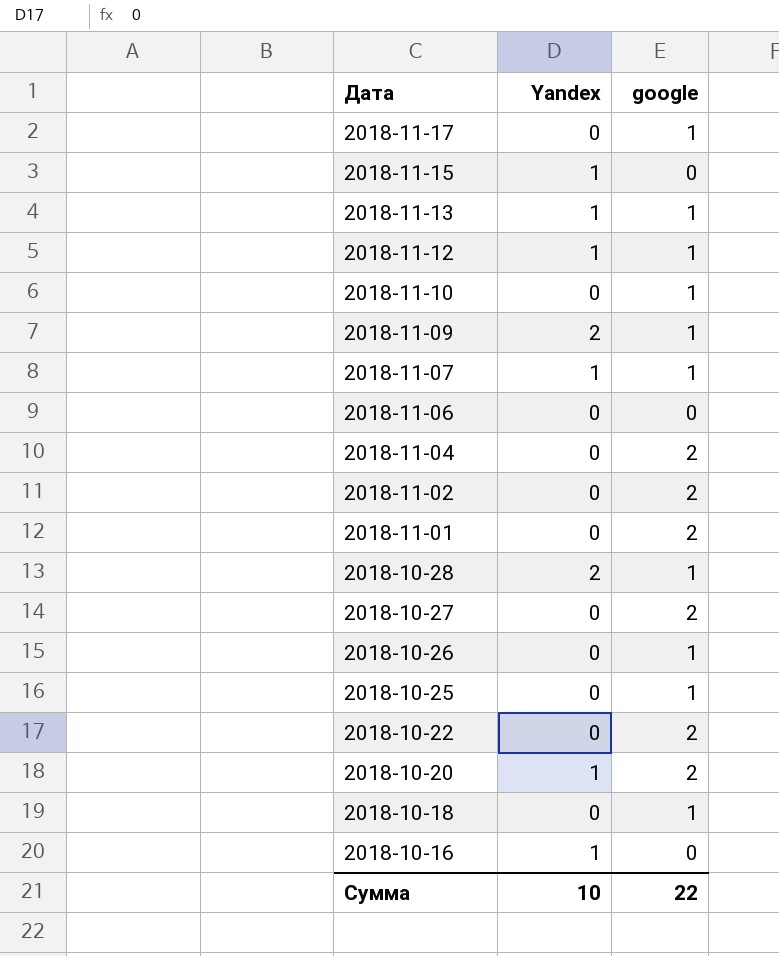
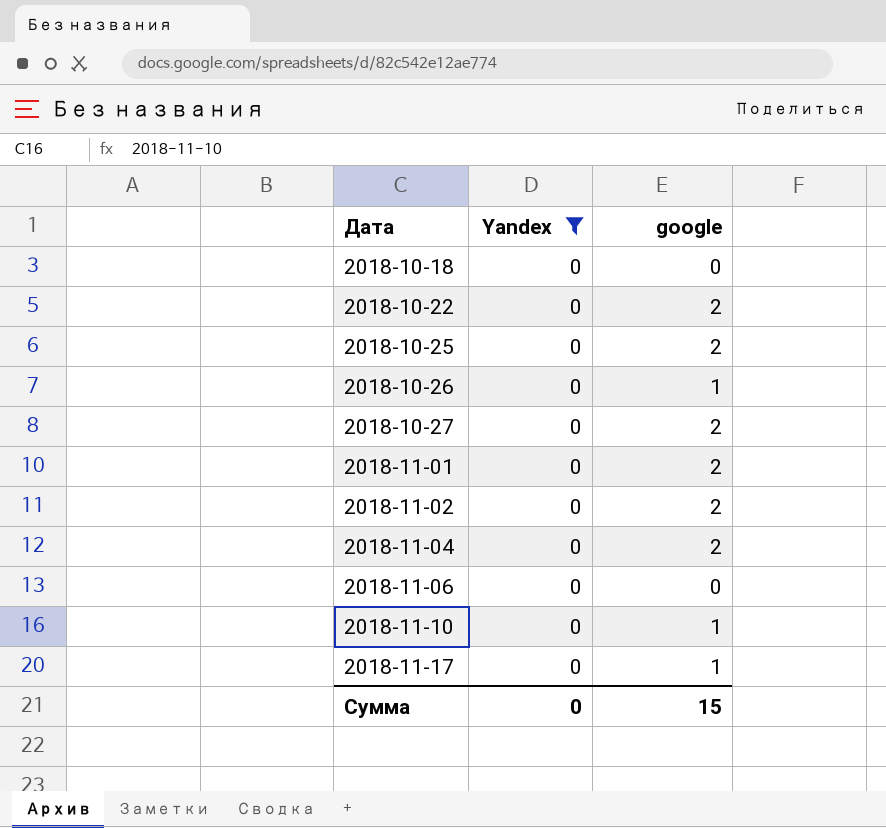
filter: none -> Yandex = 0
row order: Дата descending -> Дата ascending
2018-10-18 | google: 1 -> 0
2018-10-25 | google: 1 -> 2
Сумма | Yandex: 10 -> 0
Сумма | google: 22 -> 15

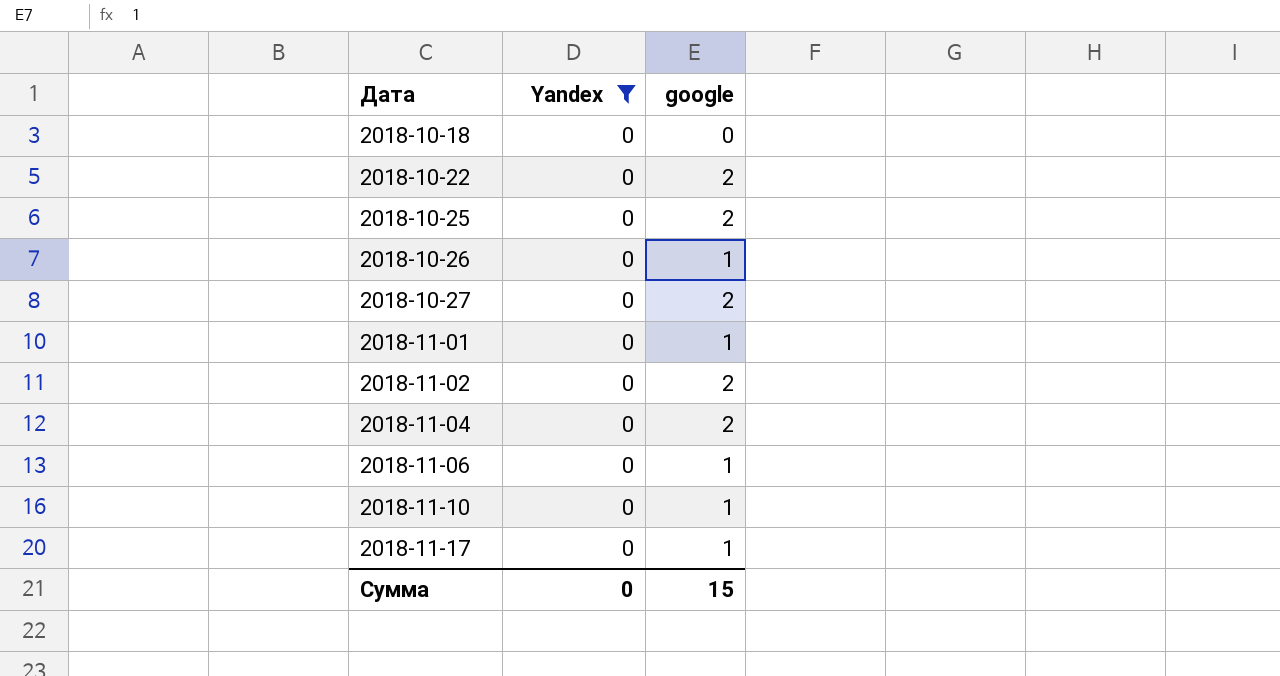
2018-11-01 | google: 2 -> 1
2018-11-06 | google: 0 -> 1

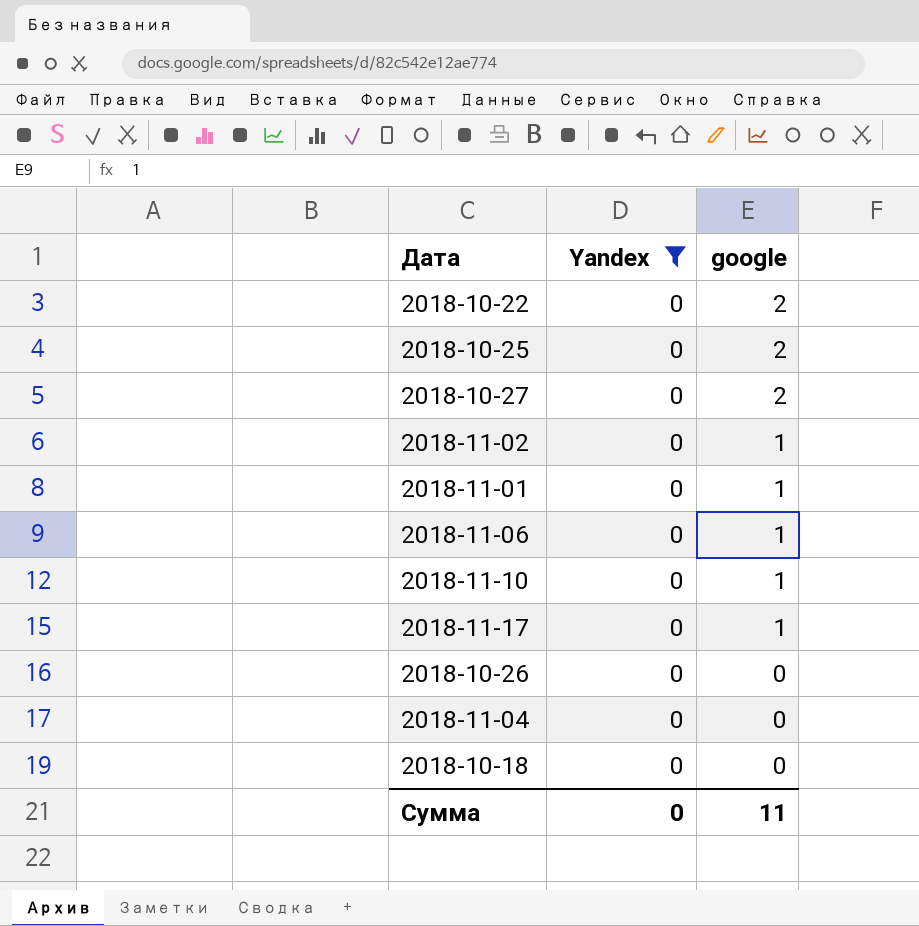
row order: Дата ascending -> google descending
2018-11-02 | google: 2 -> 1
2018-10-26 | google: 1 -> 0
2018-11-04 | google: 2 -> 0
Сумма | google: 15 -> 11

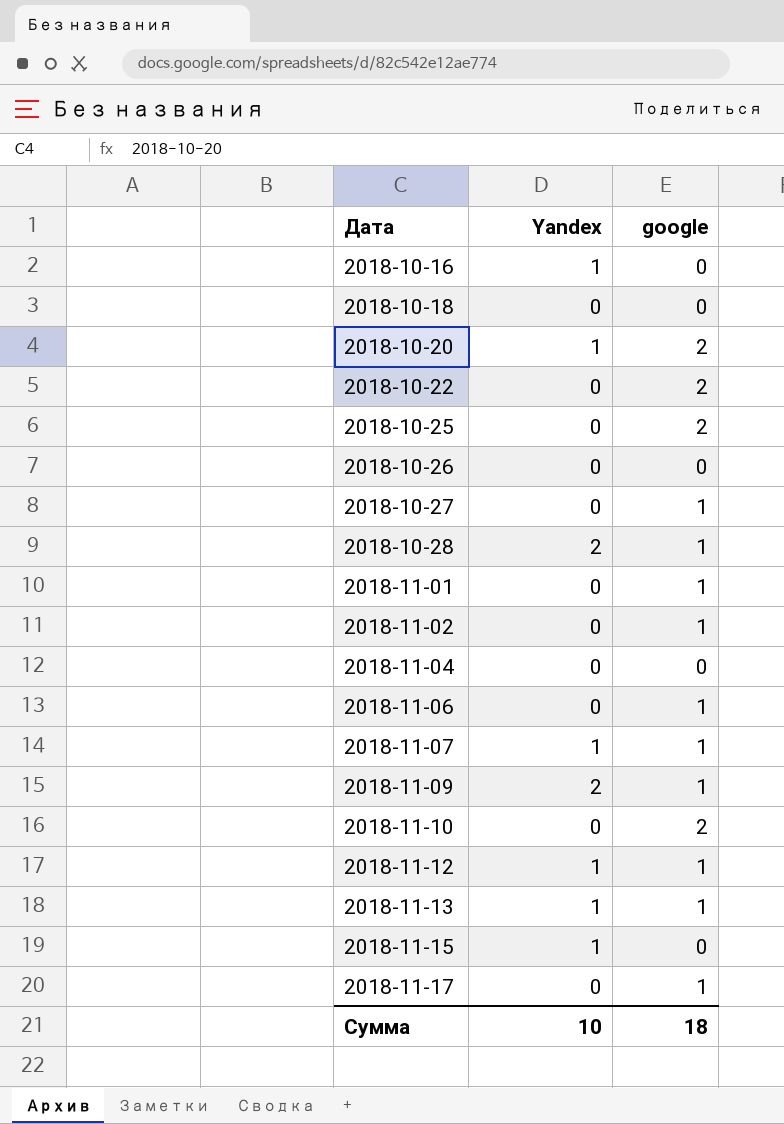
filter: Yandex = 0 -> none
row order: google descending -> Дата ascending
2018-10-27 | google: 2 -> 1
2018-11-10 | google: 1 -> 2
Сумма | Yandex: 0 -> 10
Сумма | google: 11 -> 18

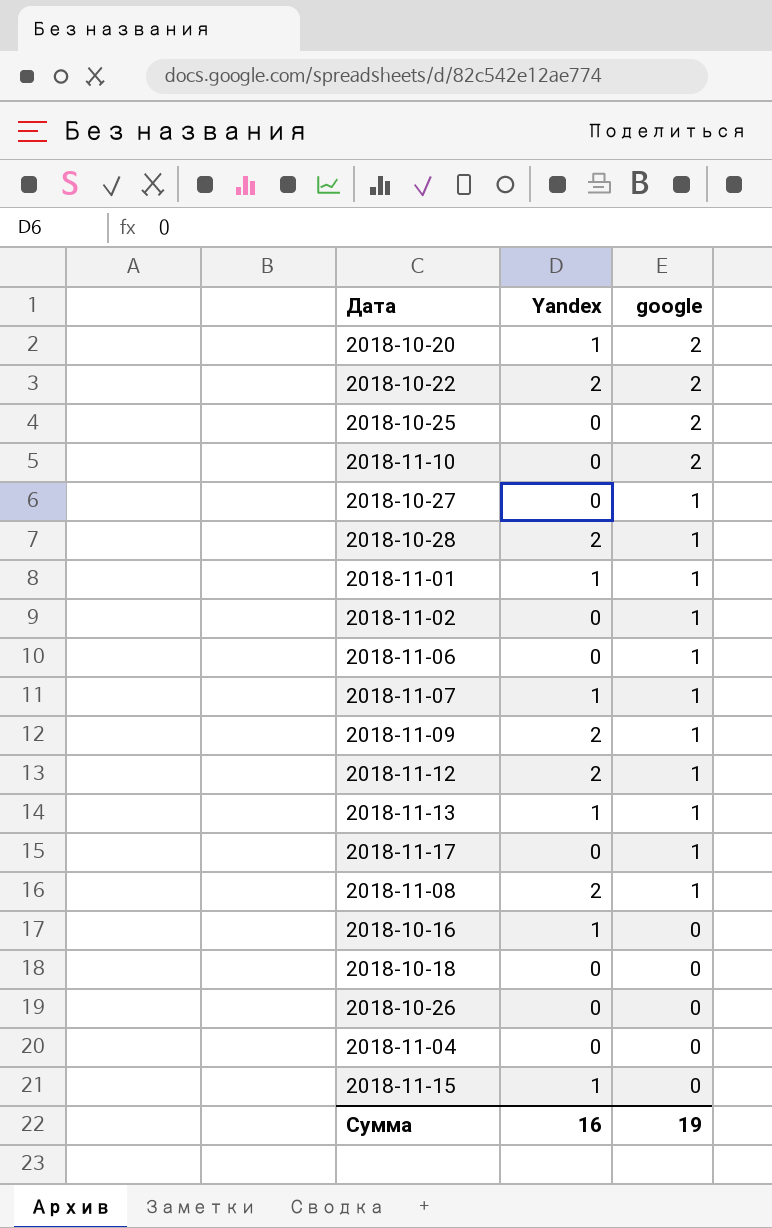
row order: Дата ascending -> google descending
2018-10-22 | Yandex: 0 -> 2
2018-11-01 | Yandex: 0 -> 1
2018-11-12 | Yandex: 1 -> 2
row 2018-11-08: none -> 2 | 1
Сумма | Yandex: 10 -> 16
Сумма | google: 18 -> 19

